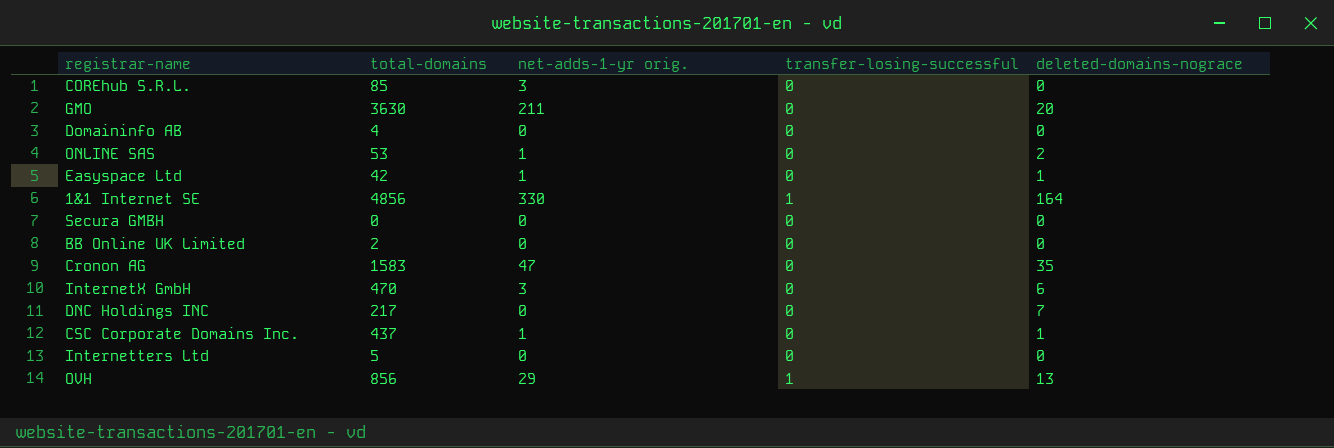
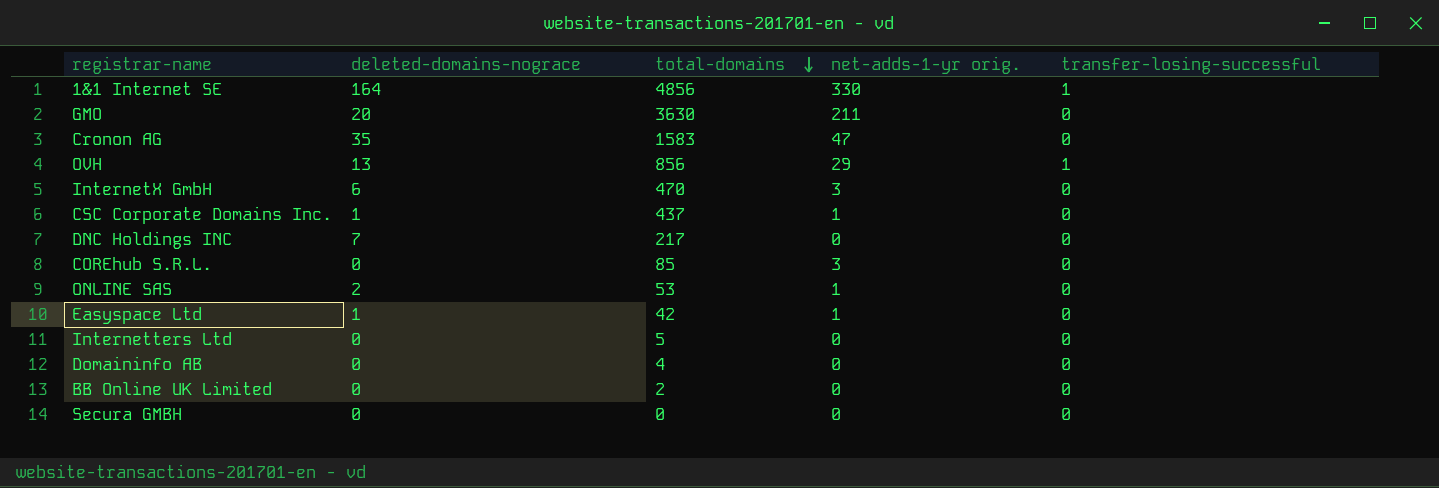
row order: none -> total-domains descending
column deleted-domains-nograce | position: 5 -> 2

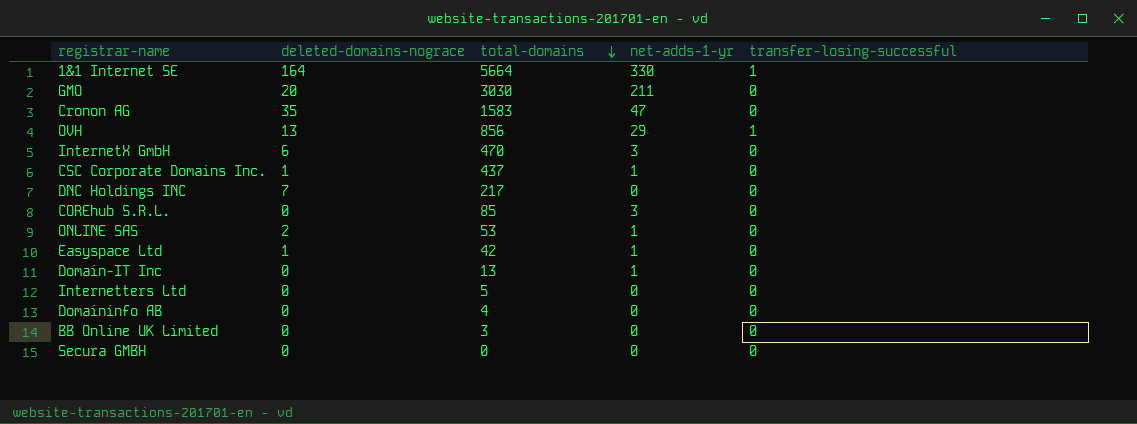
column name: net-adds-1-yr orig. -> net-adds-1-yr
1&1 Internet SE | total-domains: 4856 -> 5664
GMO | total-domains: 3630 -> 3030
row Domain-IT Inc: none -> 0 | 13 | 1 | 0
BB Online UK Limited | total-domains: 2 -> 3

